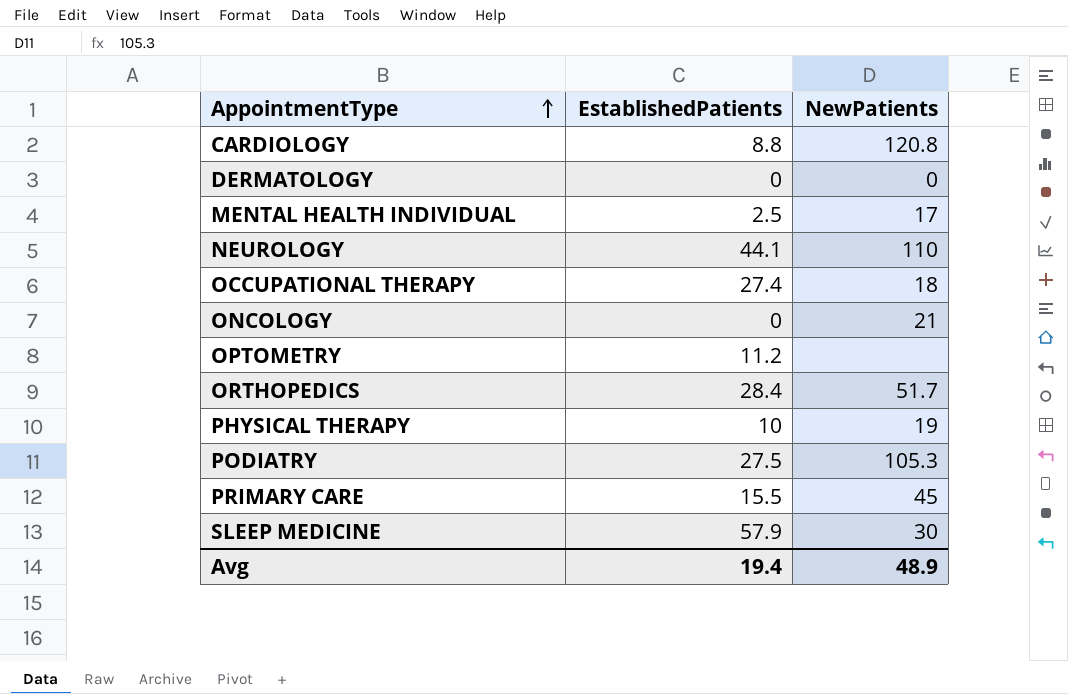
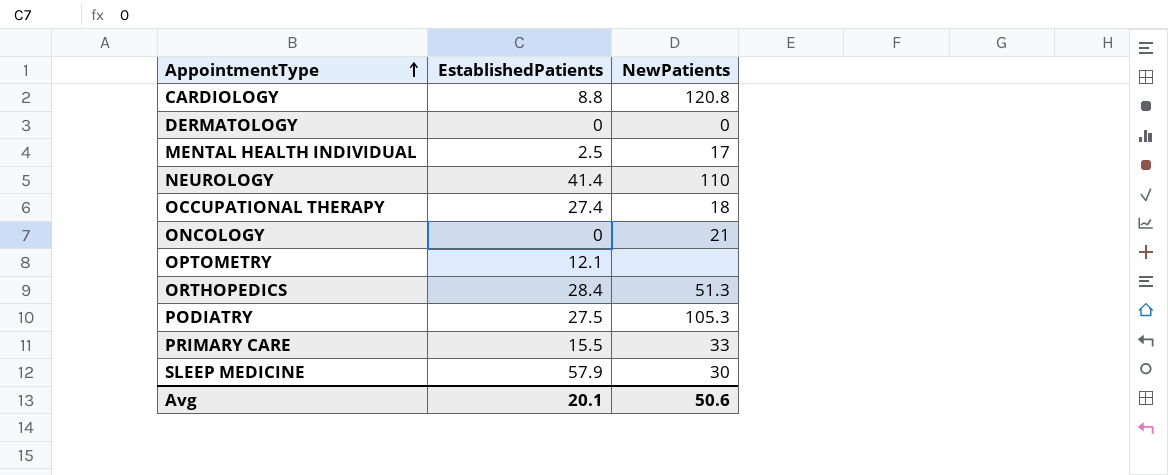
row PHYSICAL THERAPY: 10 | 19 -> none
NEUROLOGY | EstablishedPatients: 44.1 -> 41.4
OPTOMETRY | EstablishedPatients: 11.2 -> 12.1
ORTHOPEDICS | NewPatients: 51.7 -> 51.3
PRIMARY CARE | NewPatients: 45 -> 33
Avg | EstablishedPatients: 19.4 -> 20.1
Avg | NewPatients: 48.9 -> 50.6

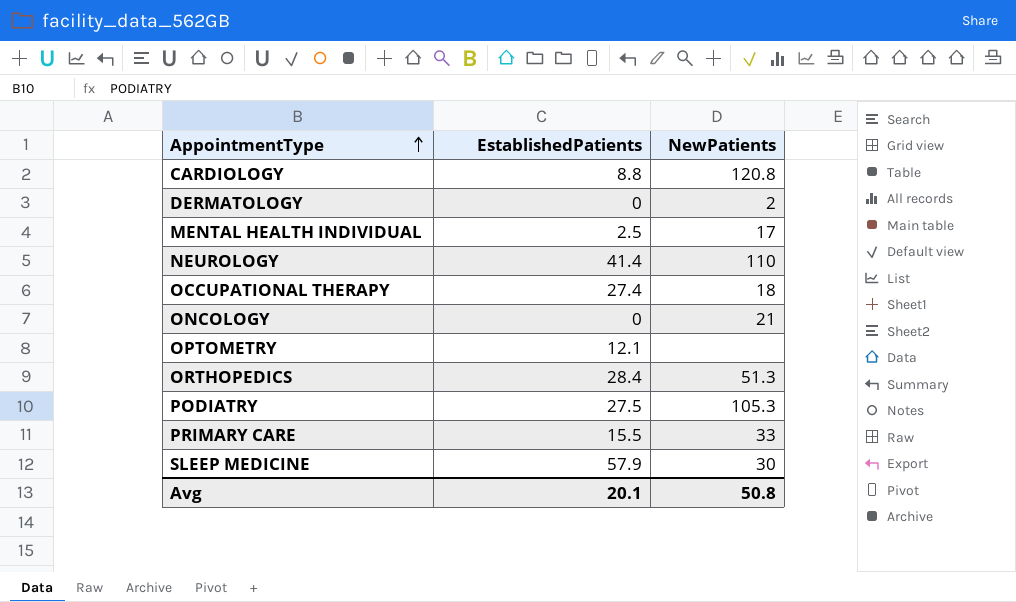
DERMATOLOGY | NewPatients: 0 -> 2
Avg | NewPatients: 50.6 -> 50.8

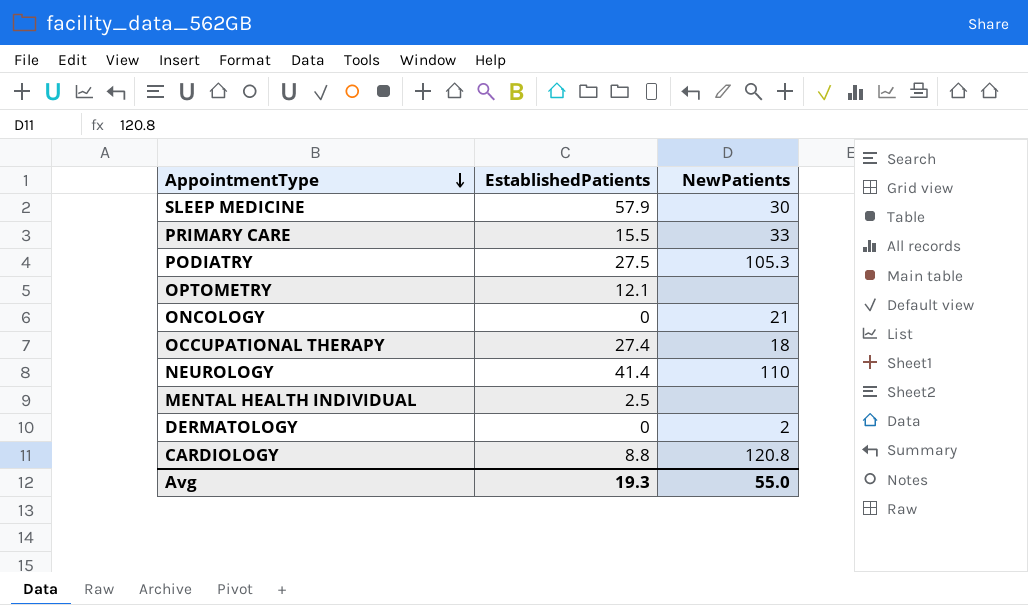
row order: AppointmentType ascending -> AppointmentType descending
row ORTHOPEDICS: 28.4 | 51.3 -> none
MENTAL HEALTH INDIVIDUAL | NewPatients: 17 -> none
Avg | EstablishedPatients: 20.1 -> 19.3
Avg | NewPatients: 50.8 -> 55.0

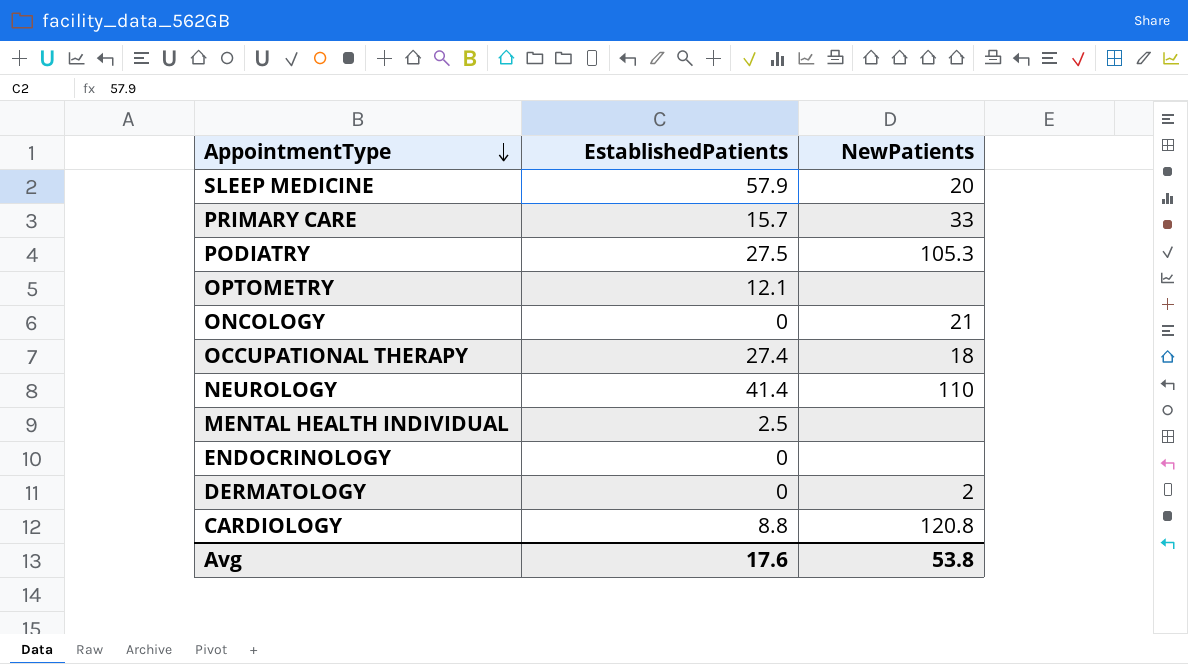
SLEEP MEDICINE | NewPatients: 30 -> 20
PRIMARY CARE | EstablishedPatients: 15.5 -> 15.7
row ENDOCRINOLOGY: none -> 0 | none
Avg | EstablishedPatients: 19.3 -> 17.6
Avg | NewPatients: 55.0 -> 53.8

